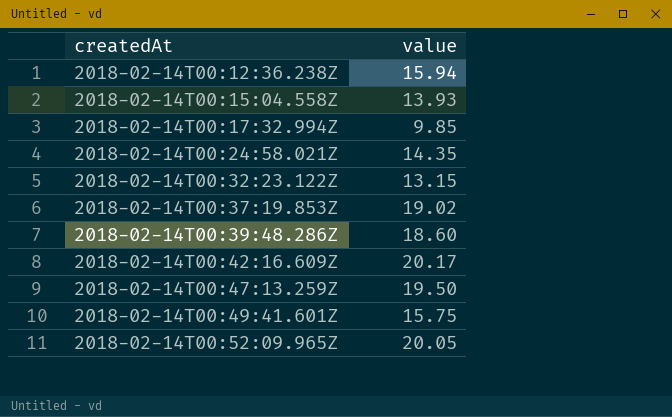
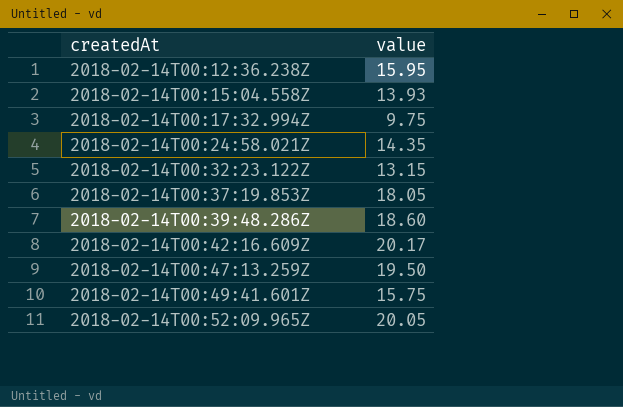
2018-02-14T00:12:36.238Z | value: 15.94 -> 15.95
2018-02-14T00:17:32.994Z | value: 9.85 -> 9.75
2018-02-14T00:37:19.853Z | value: 19.02 -> 18.05

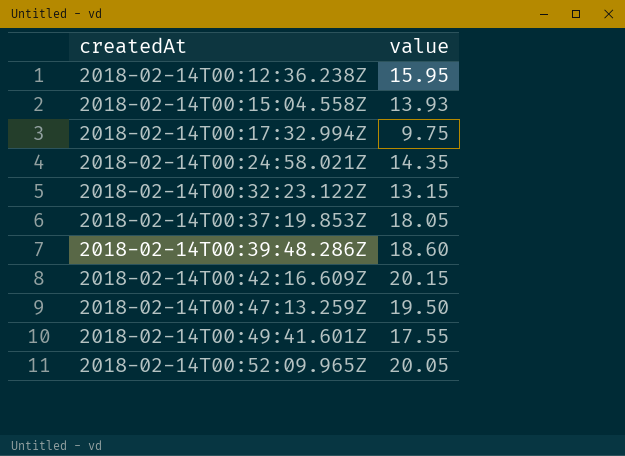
2018-02-14T00:42:16.609Z | value: 20.17 -> 20.15
2018-02-14T00:49:41.601Z | value: 15.75 -> 17.55

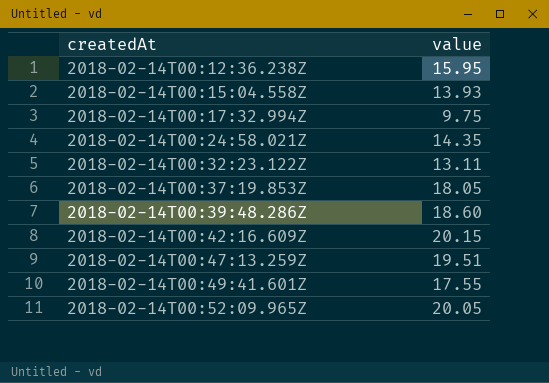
2018-02-14T00:32:23.122Z | value: 13.15 -> 13.11
2018-02-14T00:47:13.259Z | value: 19.50 -> 19.51

